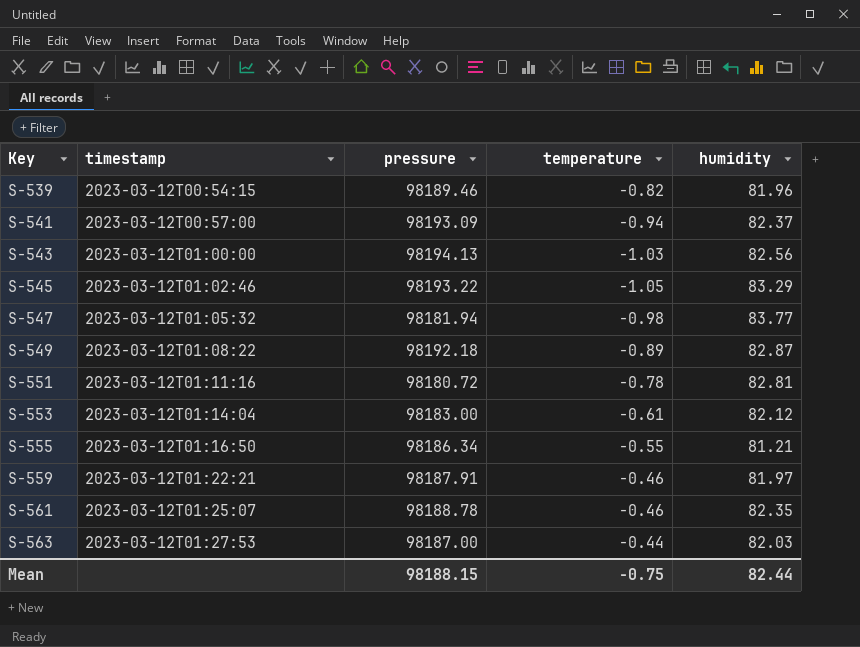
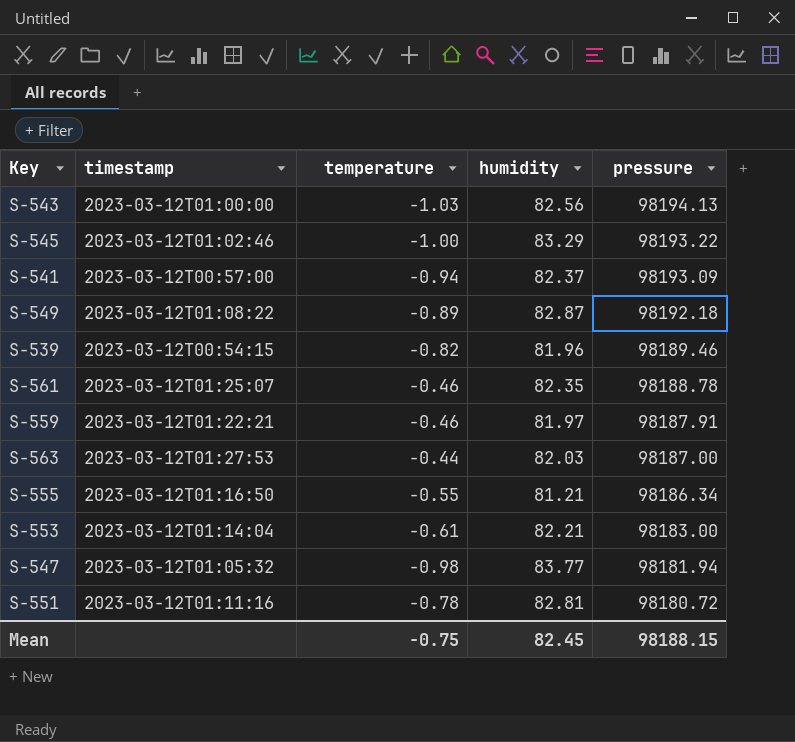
row order: Key ascending -> pressure descending
column pressure | position: 3 -> 5
S-545 | temperature: -1.05 -> -1.00
S-553 | humidity: 82.12 -> 82.21
Mean | humidity: 82.44 -> 82.45

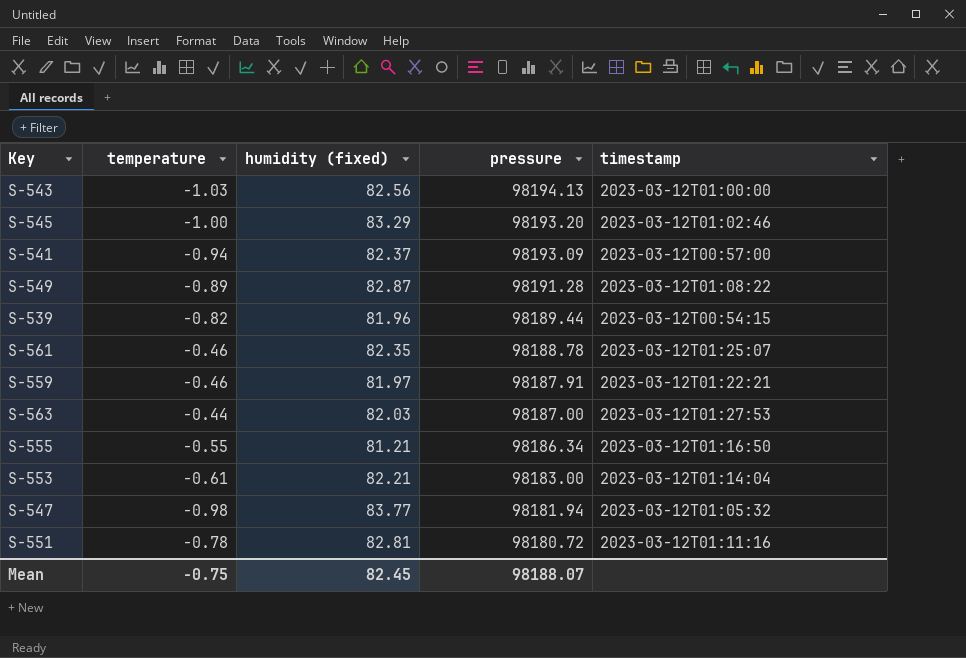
column name: humidity -> humidity (fixed)
column timestamp | position: 2 -> 5
S-545 | pressure: 98193.22 -> 98193.20
S-549 | pressure: 98192.18 -> 98191.28
S-539 | pressure: 98189.46 -> 98189.44
Mean | pressure: 98188.15 -> 98188.07

